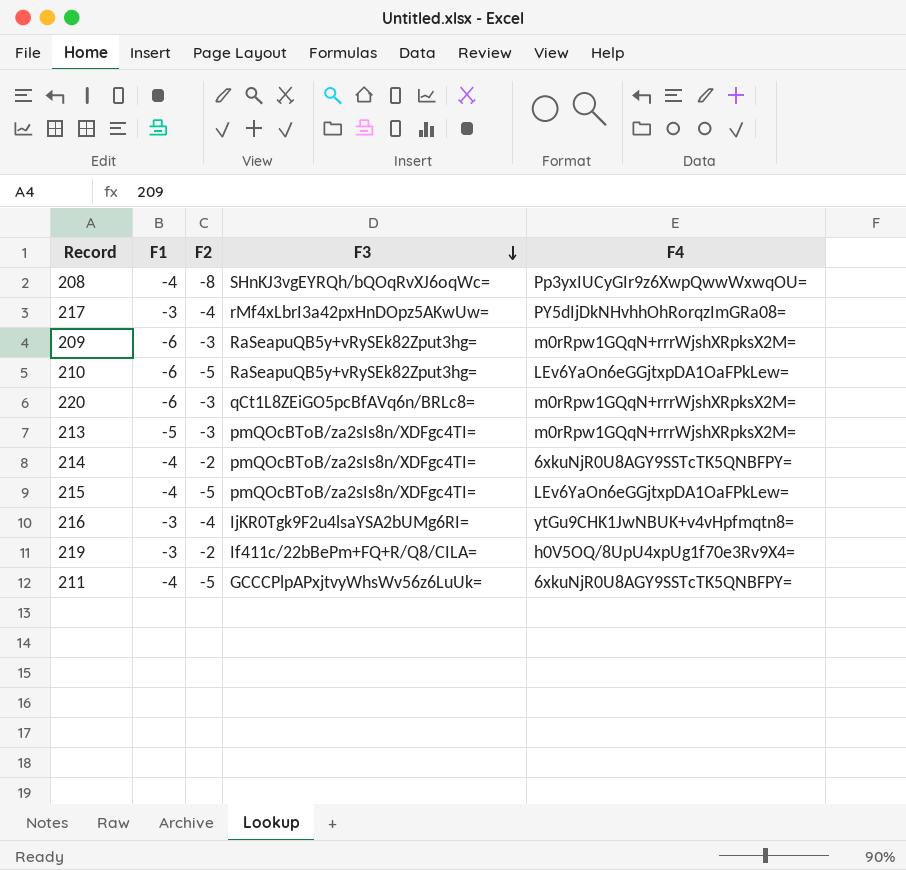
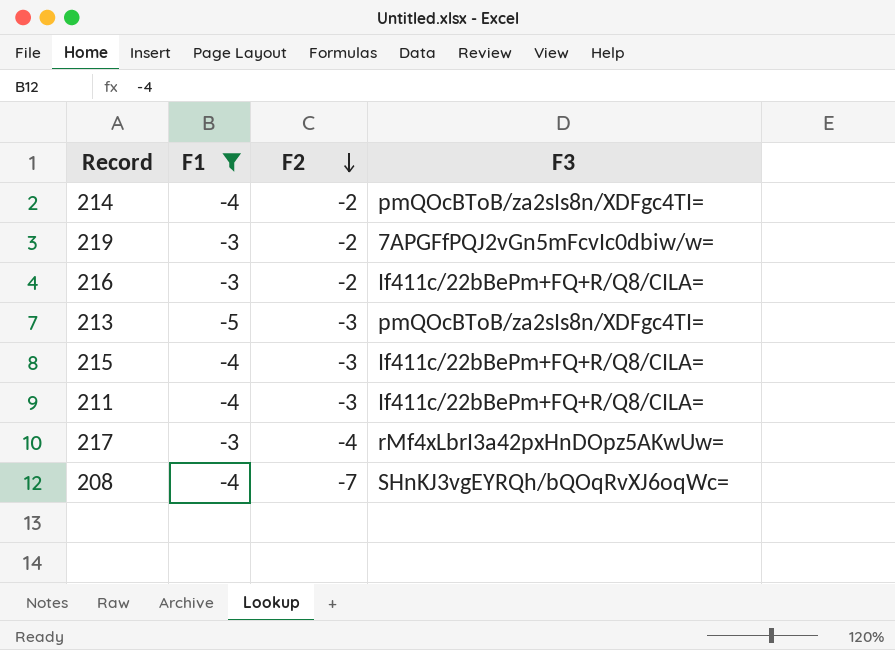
filter: none -> F1 != -6
row order: F3 descending -> F2 descending
column F4 | position: 5 -> none
219 | F3: If411c/22bBePm+FQ+R/Q8/CILA= -> 7APGFfPQJ2vGn5mFcvIc0dbiw/w=
216 | F2: -4 -> -2
216 | F3: IjKR0Tgk9F2u4lsaYSA2bUMg6RI= -> If411c/22bBePm+FQ+R/Q8/CILA=
215 | F2: -5 -> -3
215 | F3: pmQOcBToB/za2sIs8n/XDFgc4TI= -> If411c/22bBePm+FQ+R/Q8/CILA=
211 | F2: -5 -> -3
211 | F3: GCCCPlpAPxjtvyWhsWv56z6LuUk= -> If411c/22bBePm+FQ+R/Q8/CILA=
208 | F2: -8 -> -7

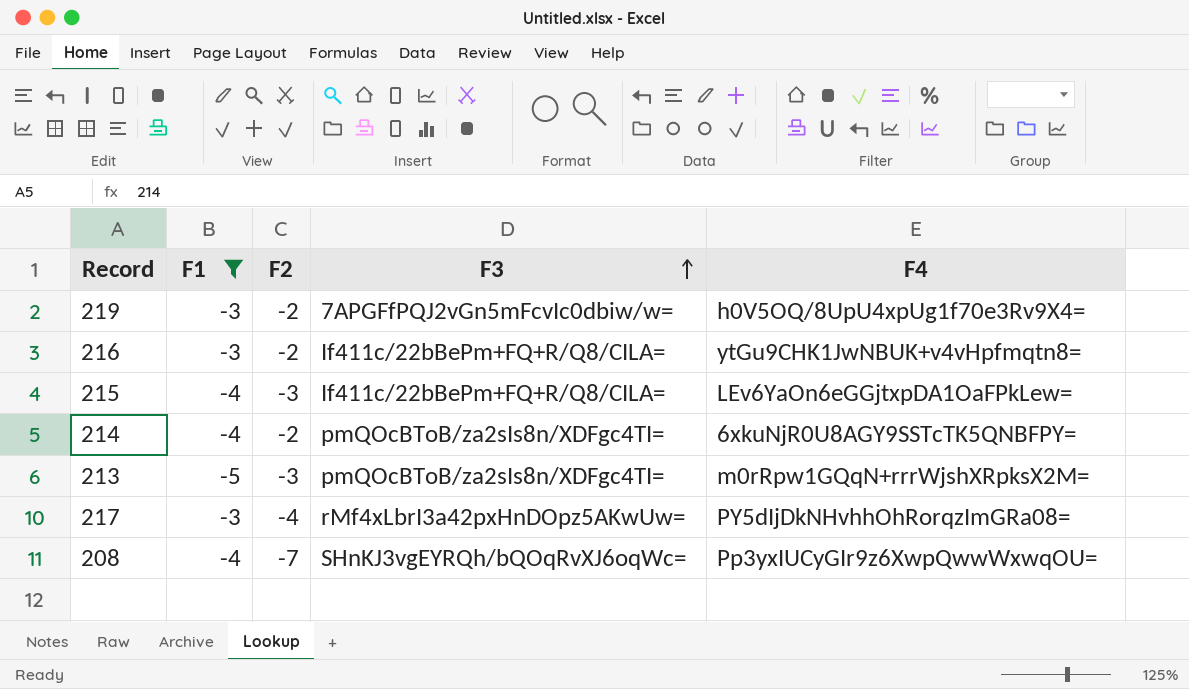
row order: F2 descending -> F3 ascending
column F4 | position: none -> 5
row 211: -4 | -3 | If411c/22bBePm+FQ+R/Q8/CILA= -> none

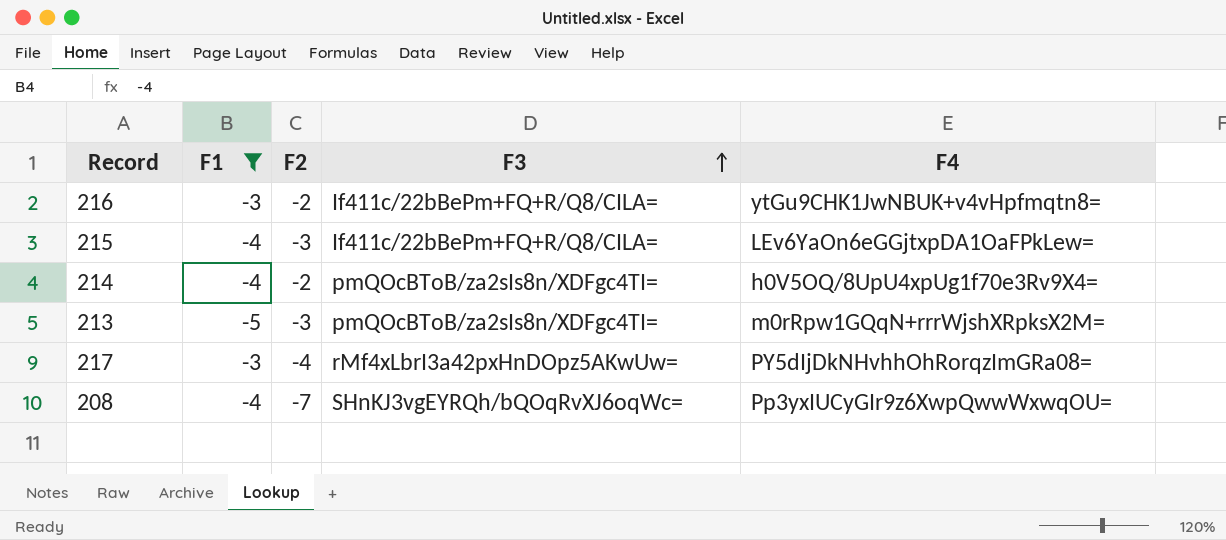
row 219: -3 | -2 | 7APGFfPQJ2vGn5mFcvIc0dbiw/w= | h0V5OQ/8UpU4xpUg1f70e3Rv9X4= -> none
214 | F4: 6xkuNjR0U8AGY9SSTcTK5QNBFPY= -> h0V5OQ/8UpU4xpUg1f70e3Rv9X4=

